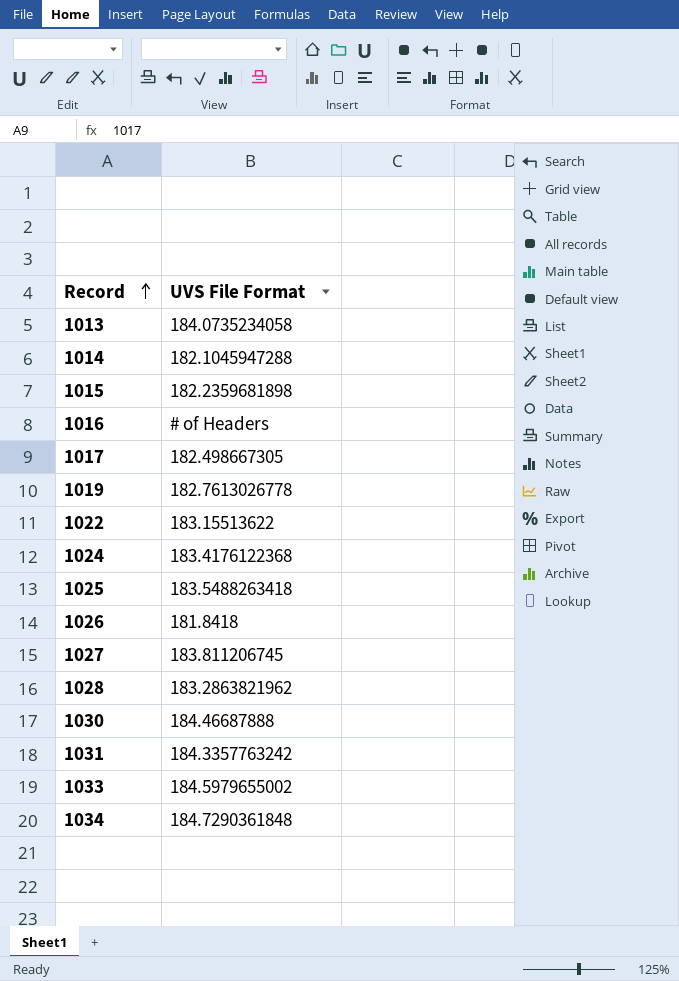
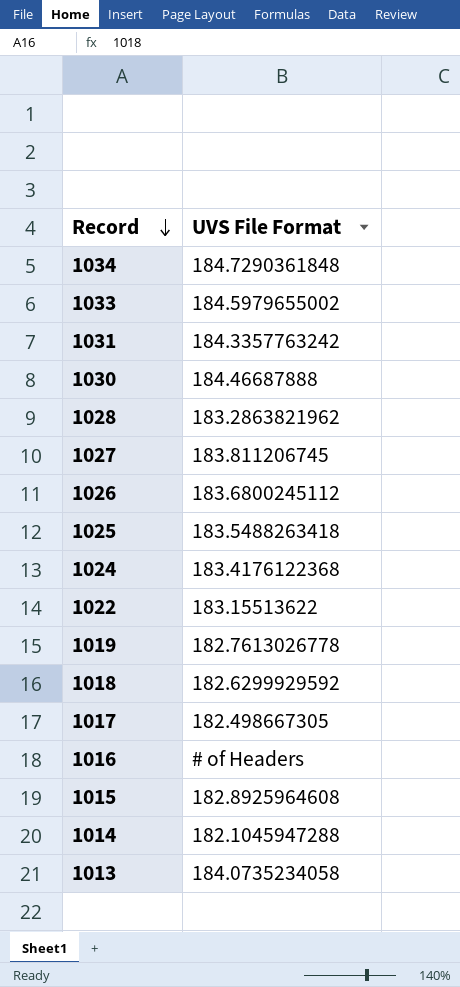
row order: Record ascending -> Record descending
1026 | UVS File Format: 181.8418 -> 183.6800245112
row 1018: none -> 182.6299929592
1015 | UVS File Format: 182.2359681898 -> 182.8925964608

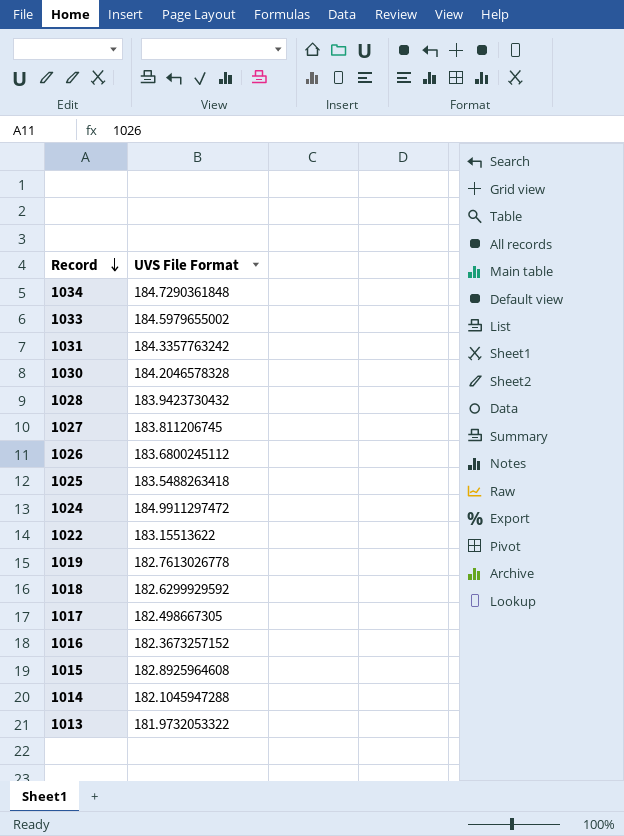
1030 | UVS File Format: 184.46687888 -> 184.2046578328
1028 | UVS File Format: 183.2863821962 -> 183.9423730432
1024 | UVS File Format: 183.4176122368 -> 184.9911297472
1016 | UVS File Format: # of Headers -> 182.3673257152
1013 | UVS File Format: 184.0735234058 -> 181.9732053322

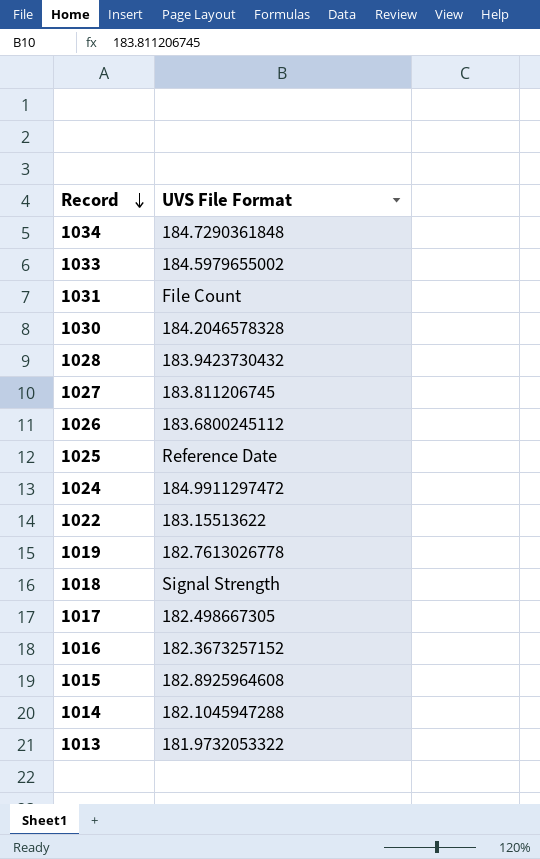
1031 | UVS File Format: 184.3357763242 -> File Count
1025 | UVS File Format: 183.5488263418 -> Reference Date
1018 | UVS File Format: 182.6299929592 -> Signal Strength

